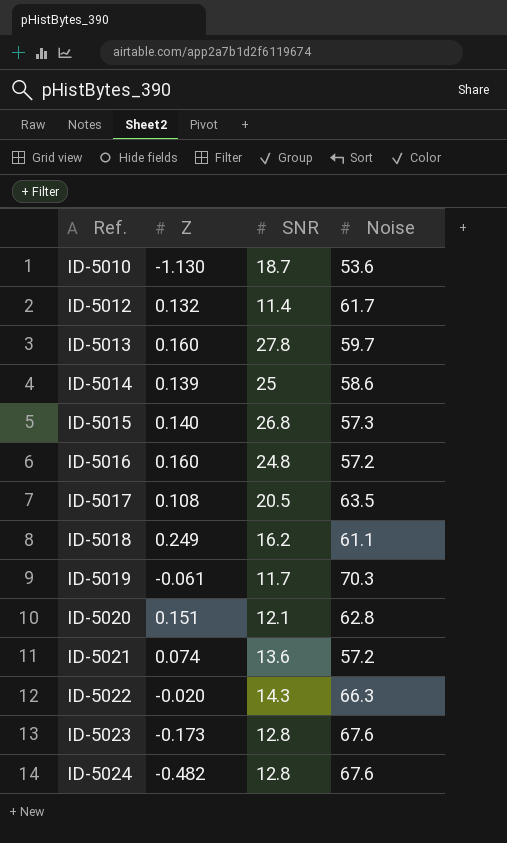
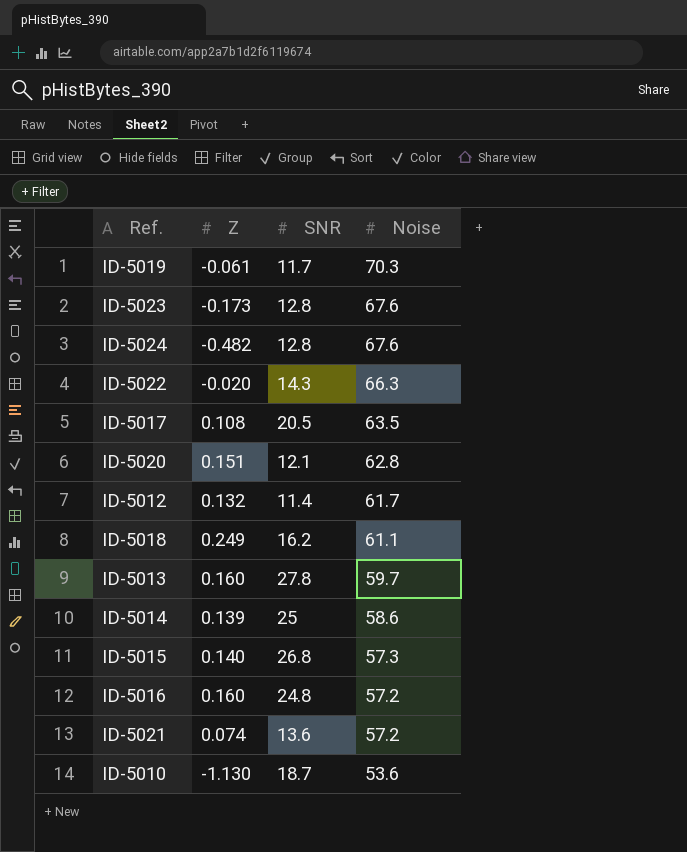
row order: Ref. ascending -> Noise descending

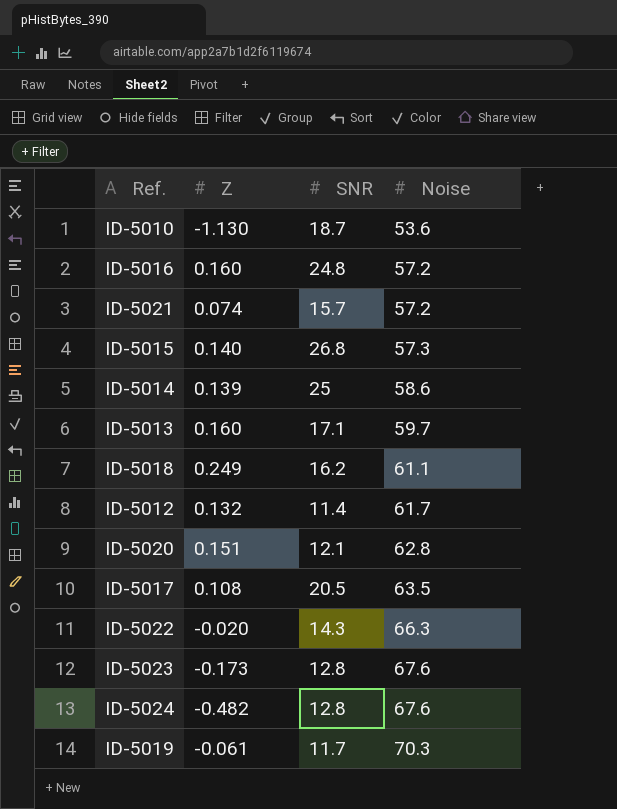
row order: Noise descending -> Noise ascending
ID-5021 | SNR: 13.6 -> 15.7
ID-5013 | SNR: 27.8 -> 17.1

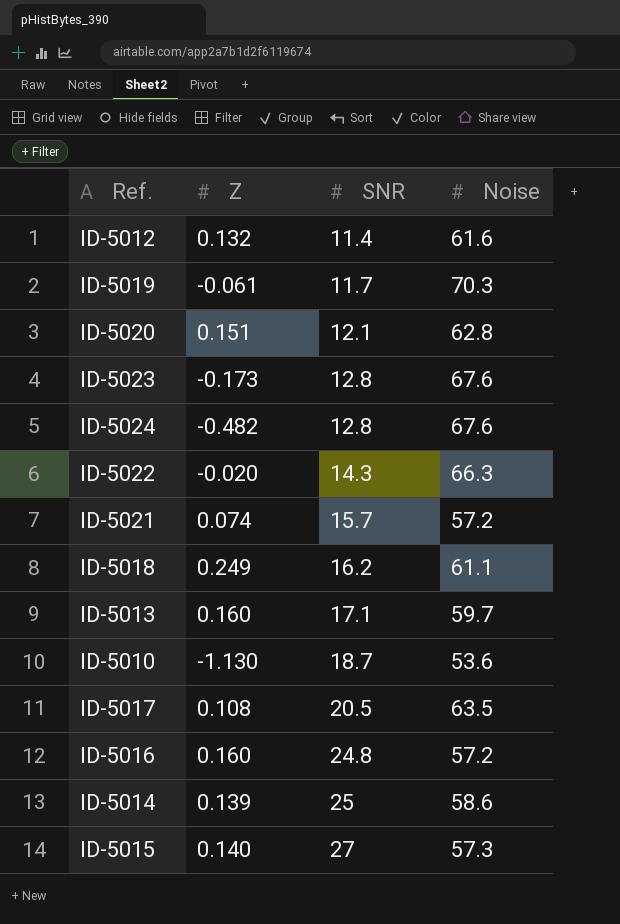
row order: Noise ascending -> SNR ascending
ID-5012 | Noise: 61.7 -> 61.6
ID-5015 | SNR: 26.8 -> 27

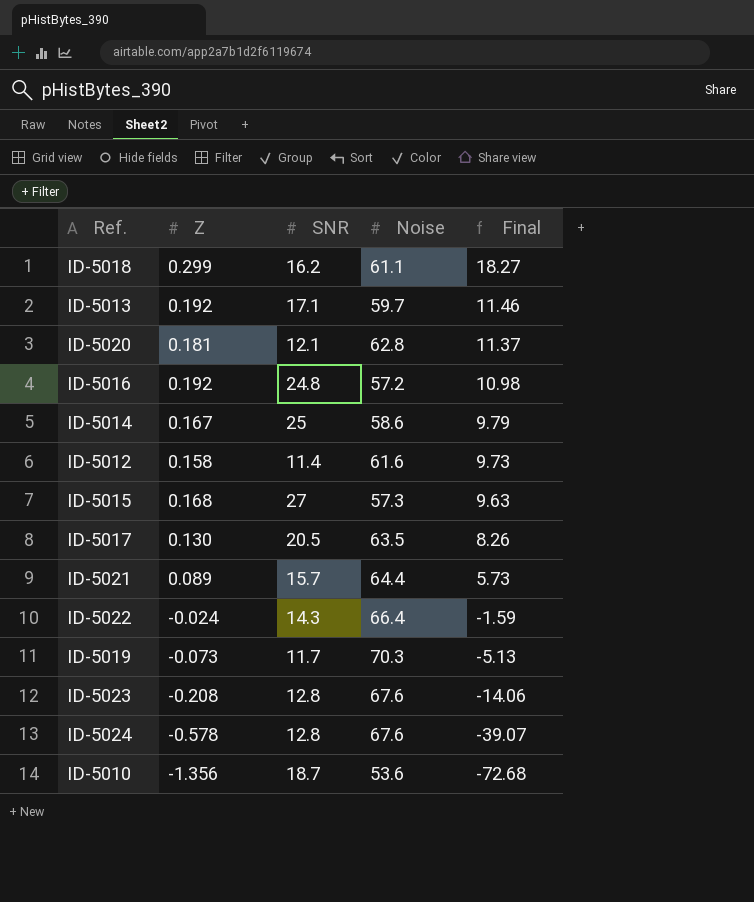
row order: SNR ascending -> Final descending
column Final | formula: none -> [Z] * [Noise]
ID-5018 | Z: 0.249 -> 0.299
ID-5013 | Z: 0.160 -> 0.192
ID-5020 | Z: 0.151 -> 0.181
ID-5016 | Z: 0.160 -> 0.192
ID-5014 | Z: 0.139 -> 0.167
ID-5012 | Z: 0.132 -> 0.158
ID-5015 | Z: 0.140 -> 0.168
ID-5017 | Z: 0.108 -> 0.130
ID-5021 | Z: 0.074 -> 0.089
ID-5021 | Noise: 57.2 -> 64.4
ID-5022 | Z: -0.020 -> -0.024
ID-5022 | Noise: 66.3 -> 66.4
ID-5019 | Z: -0.061 -> -0.073
ID-5023 | Z: -0.173 -> -0.208
ID-5024 | Z: -0.482 -> -0.578
ID-5010 | Z: -1.130 -> -1.356

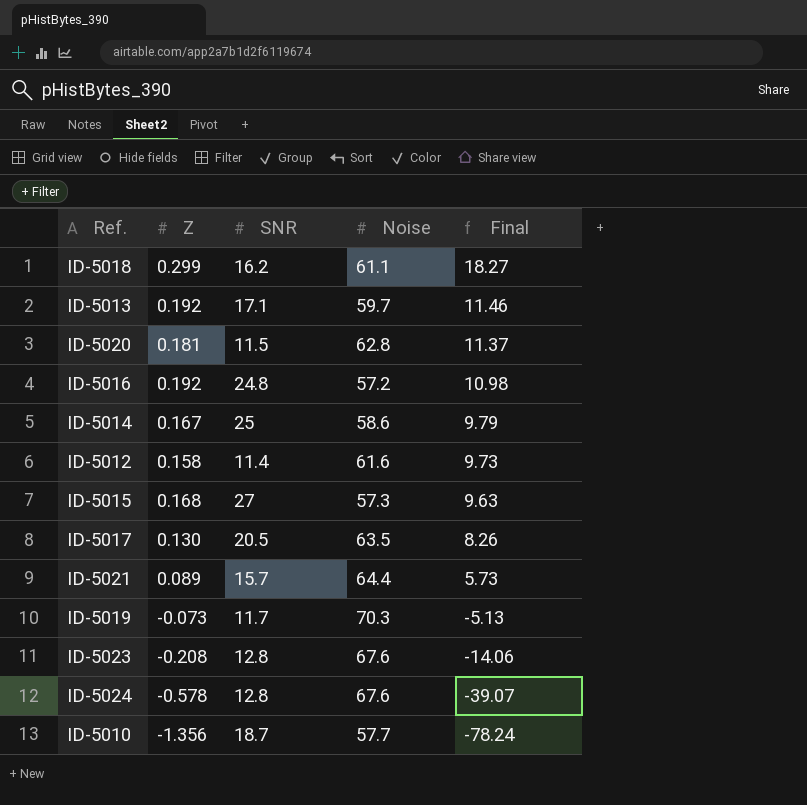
row ID-5022: -0.024 | 14.3 | 66.4 | -1.59 -> none
ID-5020 | SNR: 12.1 -> 11.5
ID-5010 | Noise: 53.6 -> 57.7
ID-5010 | Final: -72.68 -> -78.24

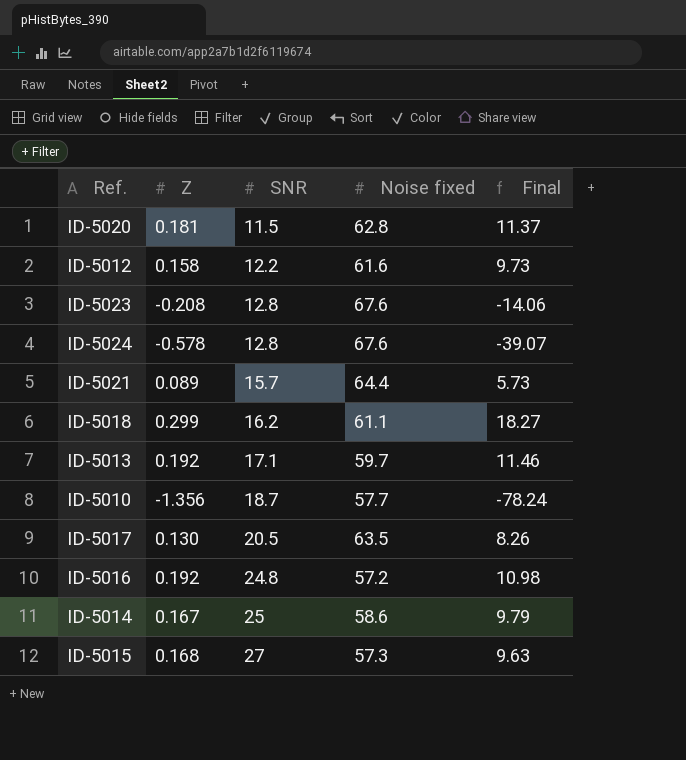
row order: Final descending -> SNR ascending
column name: Noise -> Noise fixed
row ID-5019: -0.073 | 11.7 | 70.3 | -5.13 -> none
ID-5012 | SNR: 11.4 -> 12.2

